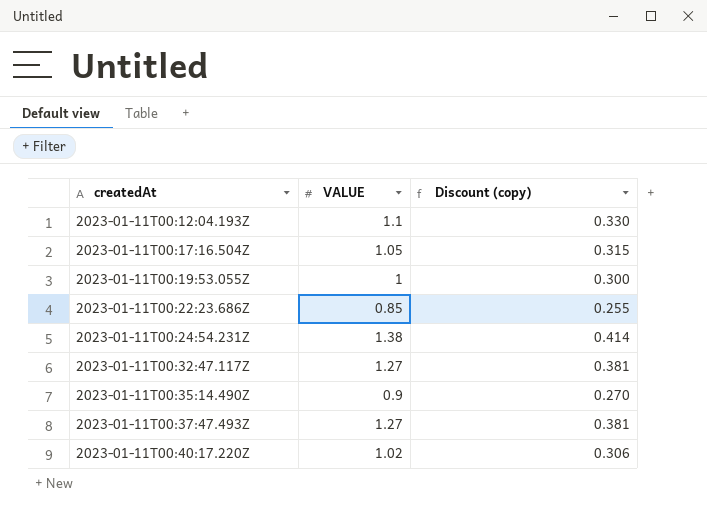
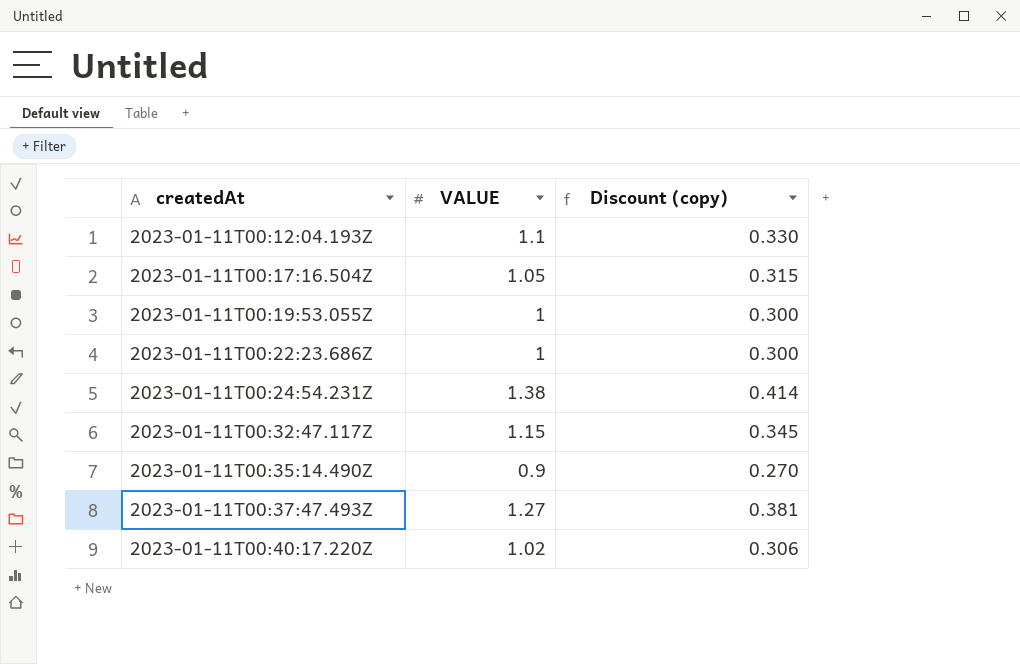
2023-01-11T00:22:23.686Z | VALUE: 0.85 -> 1
2023-01-11T00:22:23.686Z | Discount (copy): 0.255 -> 0.300
2023-01-11T00:32:47.117Z | VALUE: 1.27 -> 1.15
2023-01-11T00:32:47.117Z | Discount (copy): 0.381 -> 0.345

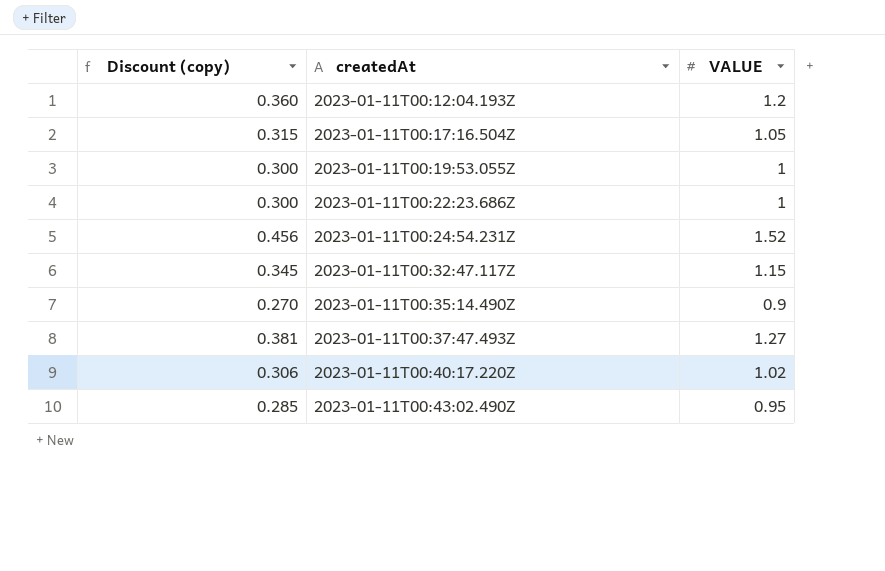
column Discount (copy) | position: 3 -> 1
2023-01-11T00:12:04.193Z | Discount (copy): 0.330 -> 0.360
2023-01-11T00:12:04.193Z | VALUE: 1.1 -> 1.2
2023-01-11T00:24:54.231Z | Discount (copy): 0.414 -> 0.456
2023-01-11T00:24:54.231Z | VALUE: 1.38 -> 1.52
row 2023-01-11T00:43:02.490Z: none -> 0.285 | 0.95

